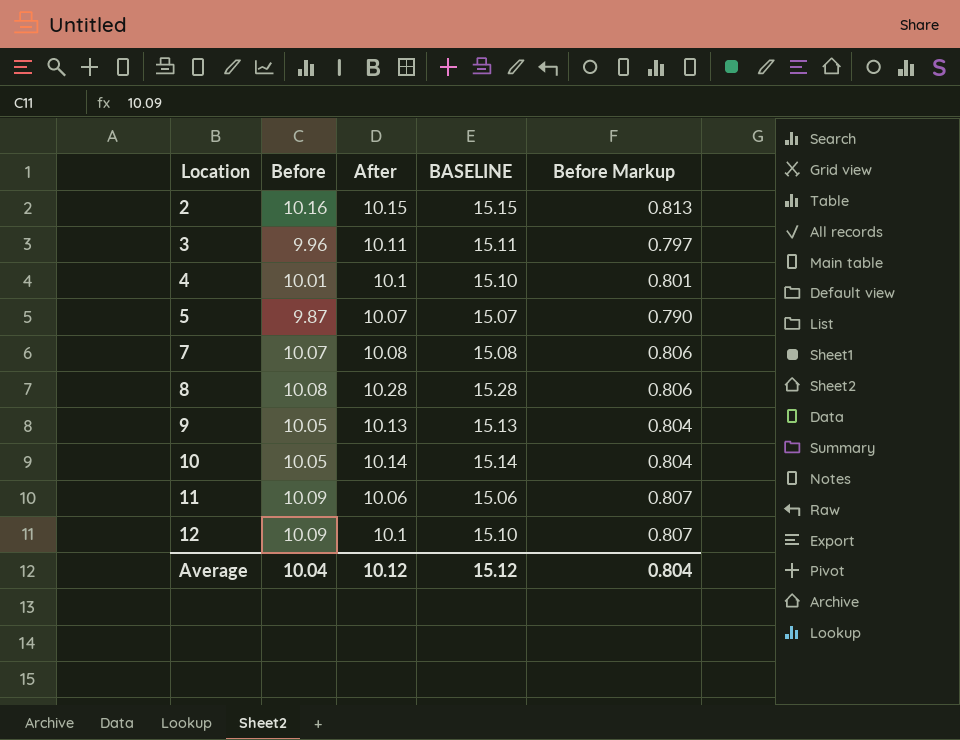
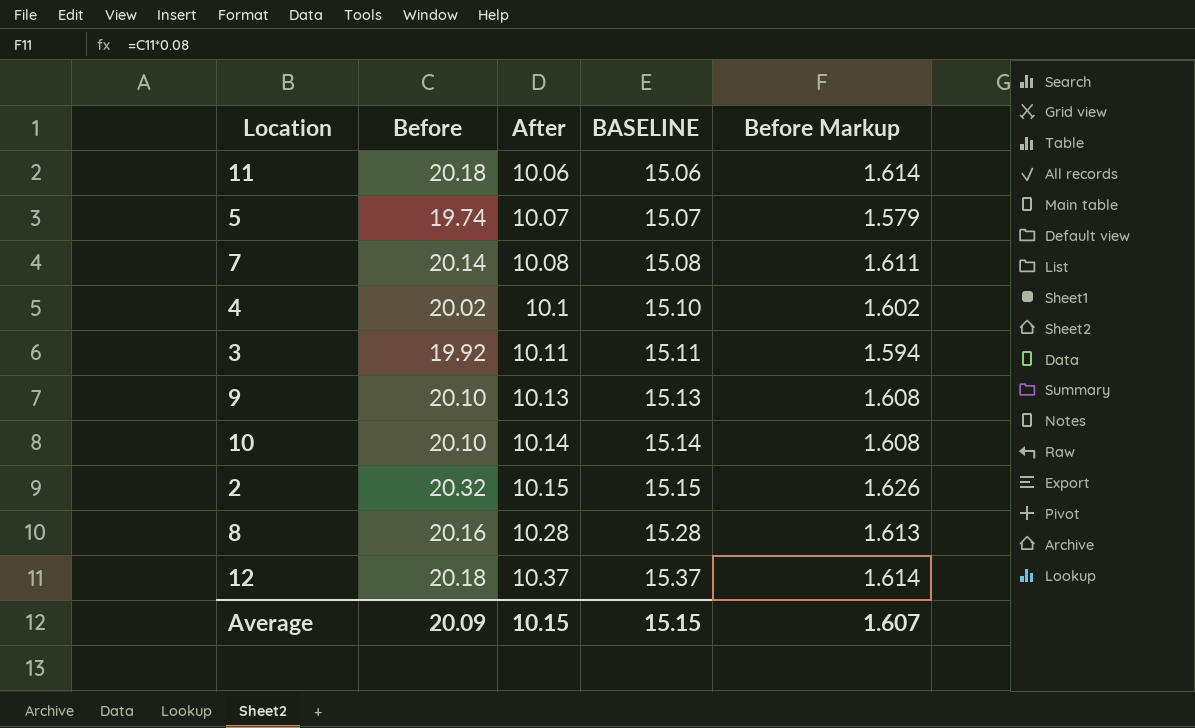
row order: Location ascending -> After ascending
11 | Before: 10.09 -> 20.18
11 | Before Markup: 0.807 -> 1.614
5 | Before: 9.87 -> 19.74
5 | Before Markup: 0.790 -> 1.579
7 | Before: 10.07 -> 20.14
7 | Before Markup: 0.806 -> 1.611
4 | Before: 10.01 -> 20.02
4 | Before Markup: 0.801 -> 1.602
3 | Before: 9.96 -> 19.92
3 | Before Markup: 0.797 -> 1.594
9 | Before: 10.05 -> 20.10
9 | Before Markup: 0.804 -> 1.608
10 | Before: 10.05 -> 20.10
10 | Before Markup: 0.804 -> 1.608
2 | Before: 10.16 -> 20.32
2 | Before Markup: 0.813 -> 1.626
8 | Before: 10.08 -> 20.16
8 | Before Markup: 0.806 -> 1.613
12 | Before: 10.09 -> 20.18
12 | After: 10.1 -> 10.37
12 | BASELINE: 15.10 -> 15.37
12 | Before Markup: 0.807 -> 1.614
Average | Before: 10.04 -> 20.09
Average | After: 10.12 -> 10.15
Average | BASELINE: 15.12 -> 15.15
Average | Before Markup: 0.804 -> 1.607

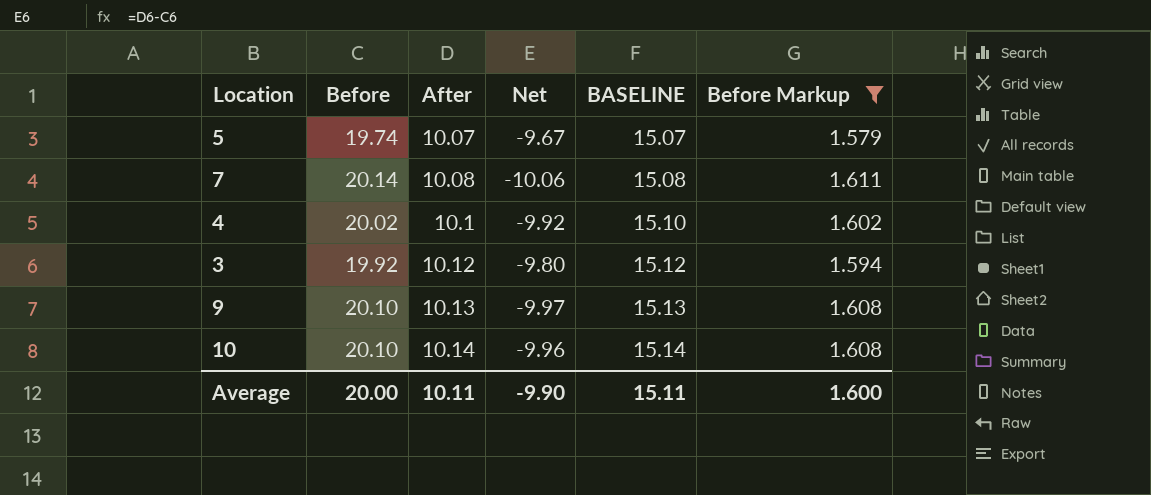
filter: none -> Before Markup <= 1.611
column Net | formula: none -> [After] - [Before]
3 | After: 10.11 -> 10.12
3 | BASELINE: 15.11 -> 15.12
Average | Before: 20.09 -> 20.00
Average | After: 10.15 -> 10.11
Average | BASELINE: 15.15 -> 15.11
Average | Before Markup: 1.607 -> 1.600

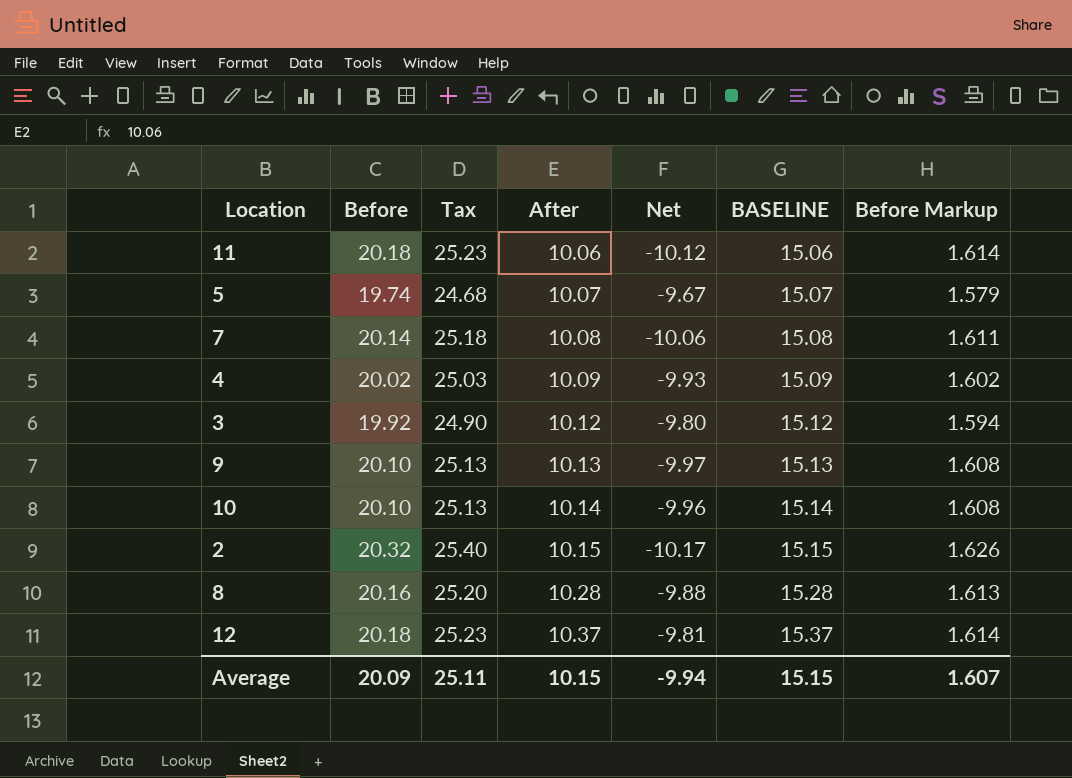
filter: Before Markup <= 1.611 -> none
column Tax | formula: none -> [Before] * 1.25
4 | After: 10.1 -> 10.09
4 | Net: -9.92 -> -9.93
4 | BASELINE: 15.10 -> 15.09
Average | Before: 20.00 -> 20.09
Average | After: 10.11 -> 10.15
Average | Net: -9.90 -> -9.94
Average | BASELINE: 15.11 -> 15.15
Average | Before Markup: 1.600 -> 1.607

